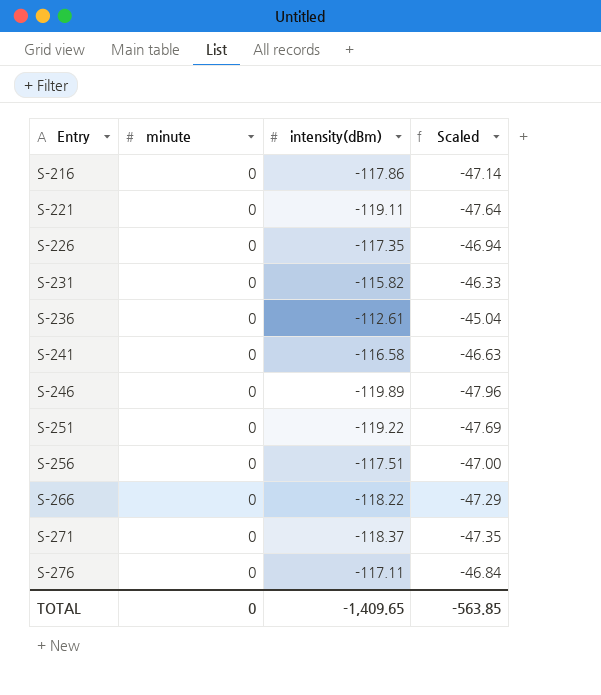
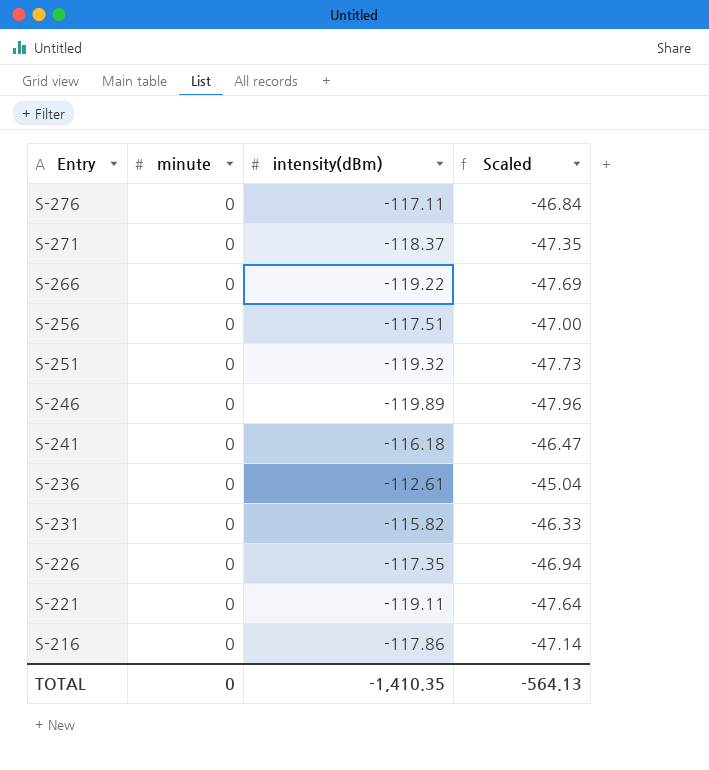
row order: Entry ascending -> Entry descending
S-266 | intensity(dBm): -118.22 -> -119.22
S-266 | Scaled: -47.29 -> -47.69
S-251 | intensity(dBm): -119.22 -> -119.32
S-251 | Scaled: -47.69 -> -47.73
S-241 | intensity(dBm): -116.58 -> -116.18
S-241 | Scaled: -46.63 -> -46.47
TOTAL | intensity(dBm): -1,409.65 -> -1,410.35
TOTAL | Scaled: -563.85 -> -564.13

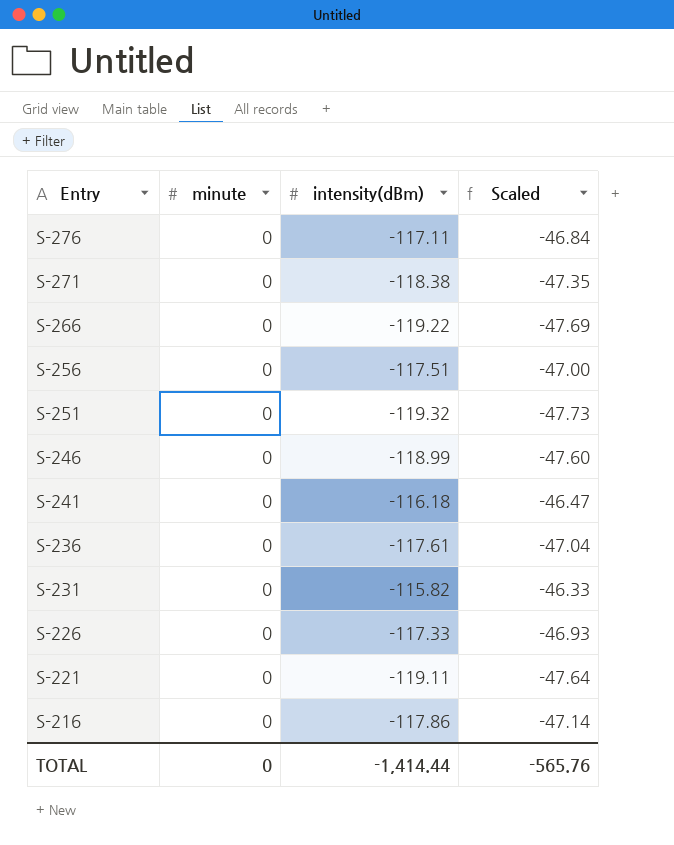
S-271 | intensity(dBm): -118.37 -> -118.38
S-246 | intensity(dBm): -119.89 -> -118.99
S-246 | Scaled: -47.96 -> -47.60
S-236 | intensity(dBm): -112.61 -> -117.61
S-236 | Scaled: -45.04 -> -47.04
S-226 | intensity(dBm): -117.35 -> -117.33
S-226 | Scaled: -46.94 -> -46.93
TOTAL | intensity(dBm): -1,410.35 -> -1,414.44
TOTAL | Scaled: -564.13 -> -565.76

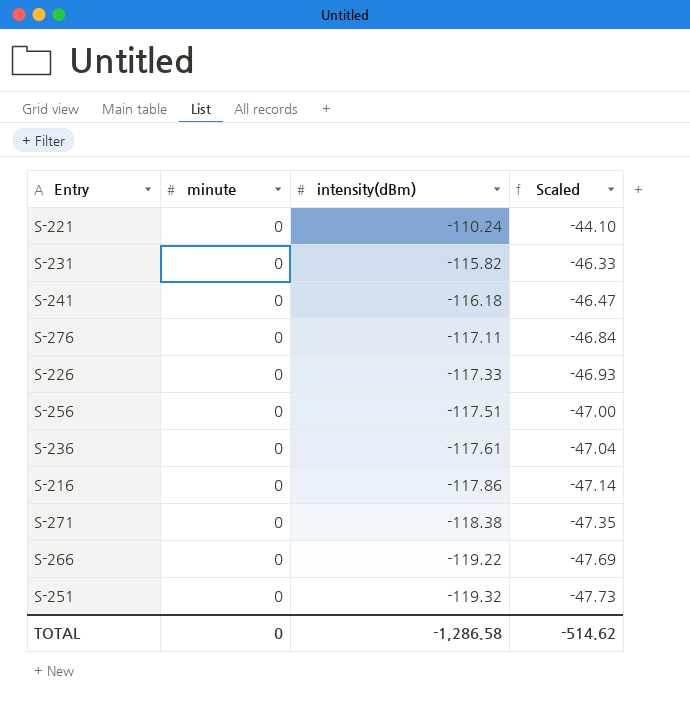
row order: Entry descending -> intensity(dBm) descending
row S-246: 0 | -118.99 | -47.60 -> none
S-221 | intensity(dBm): -119.11 -> -110.24
S-221 | Scaled: -47.64 -> -44.10
TOTAL | intensity(dBm): -1,414.44 -> -1,286.58
TOTAL | Scaled: -565.76 -> -514.62

